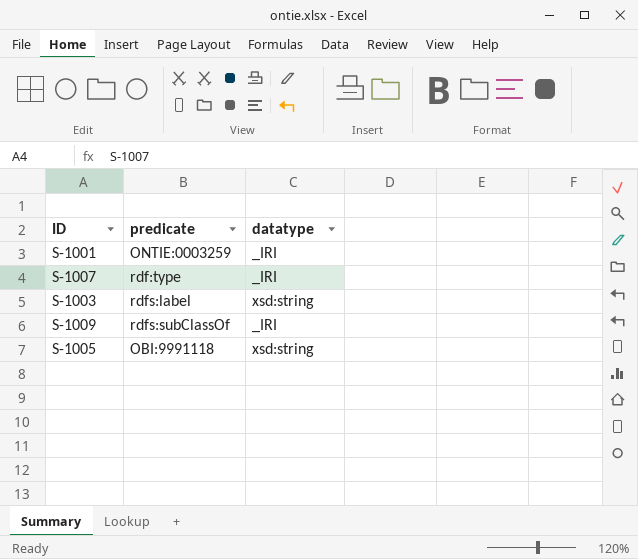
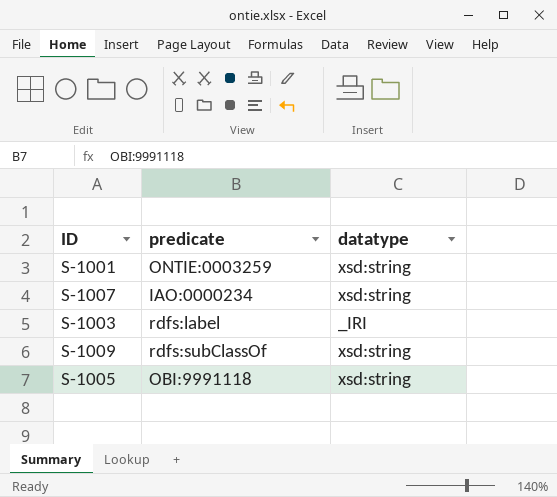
S-1001 | datatype: _IRI -> xsd:string
S-1007 | predicate: rdf:type -> IAO:0000234
S-1007 | datatype: _IRI -> xsd:string
S-1003 | datatype: xsd:string -> _IRI
S-1009 | datatype: _IRI -> xsd:string

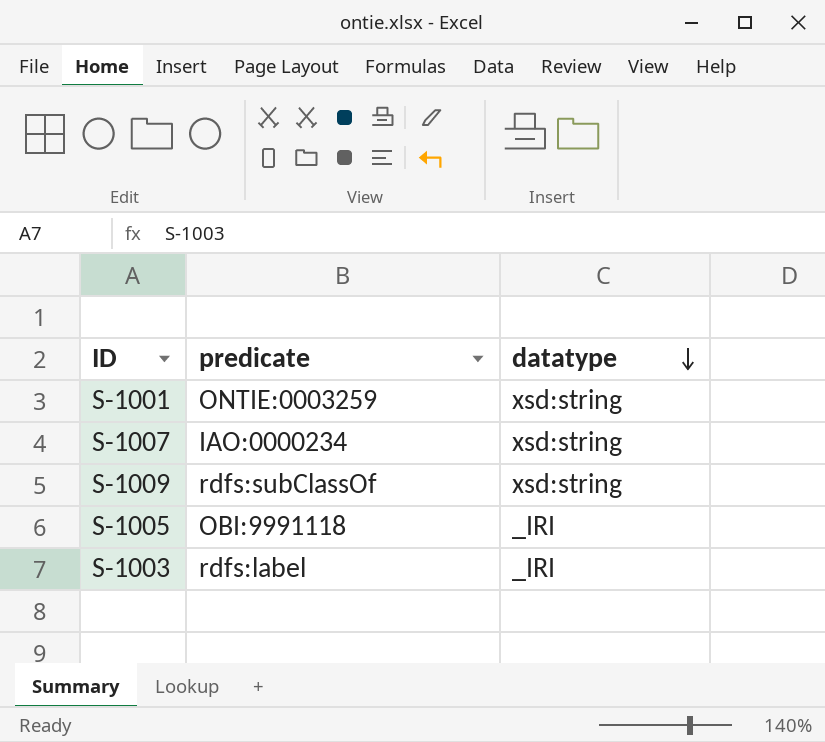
row order: none -> datatype descending
S-1005 | datatype: xsd:string -> _IRI

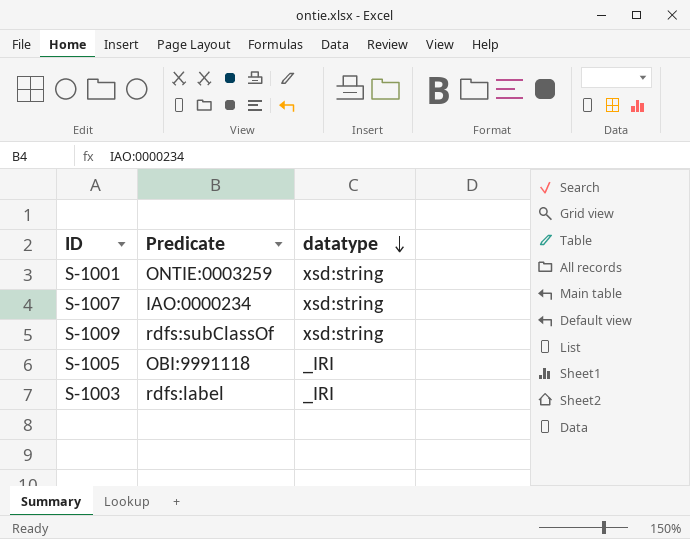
column name: predicate -> Predicate

